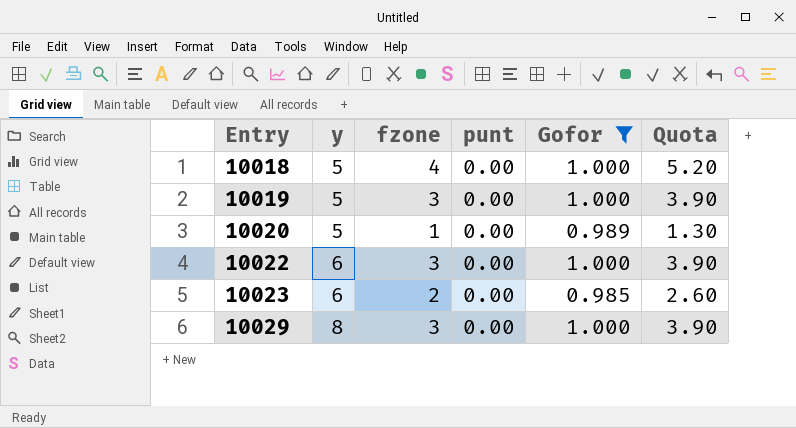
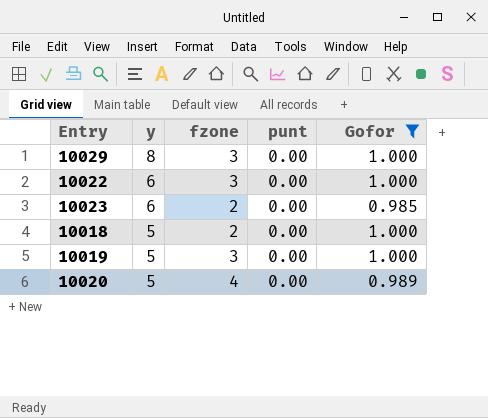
row order: Entry ascending -> y descending
column Quota | formula: [fzone] * 1.3 -> none
10018 | fzone: 4 -> 2
10020 | fzone: 1 -> 4

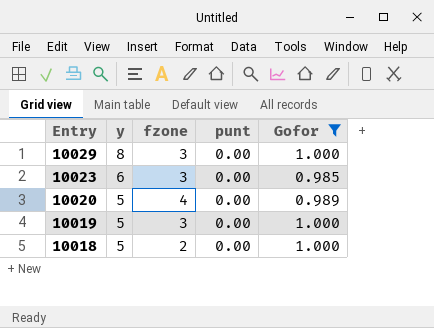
row order: y descending -> Entry descending
row 10022: 6 | 3 | 0.00 | 1.000 -> none
10023 | fzone: 2 -> 3

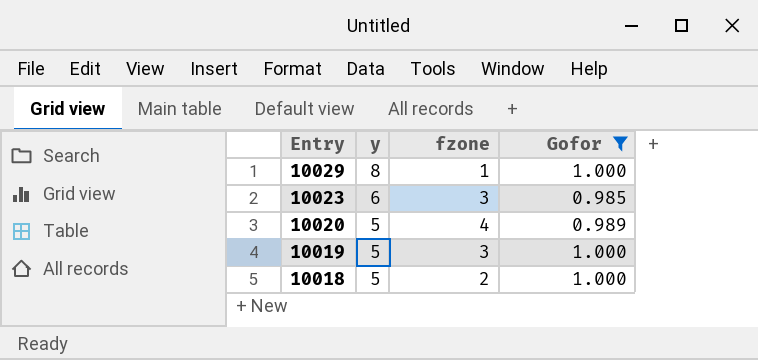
column punt | position: 4 -> none
10029 | fzone: 3 -> 1

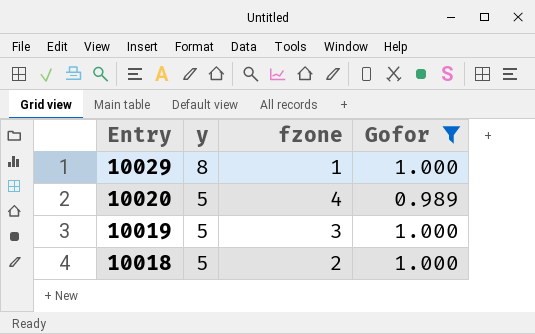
row 10023: 6 | 3 | 0.985 -> none

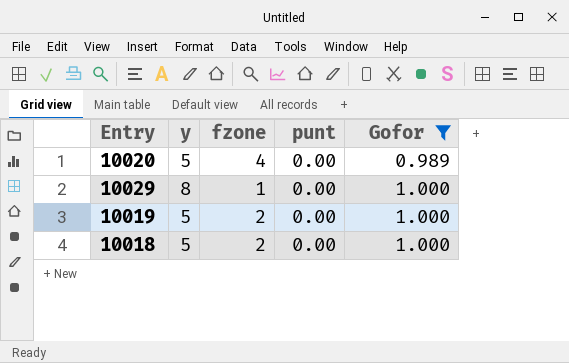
row order: Entry descending -> Gofor ascending
column punt | position: none -> 4
10019 | fzone: 3 -> 2

